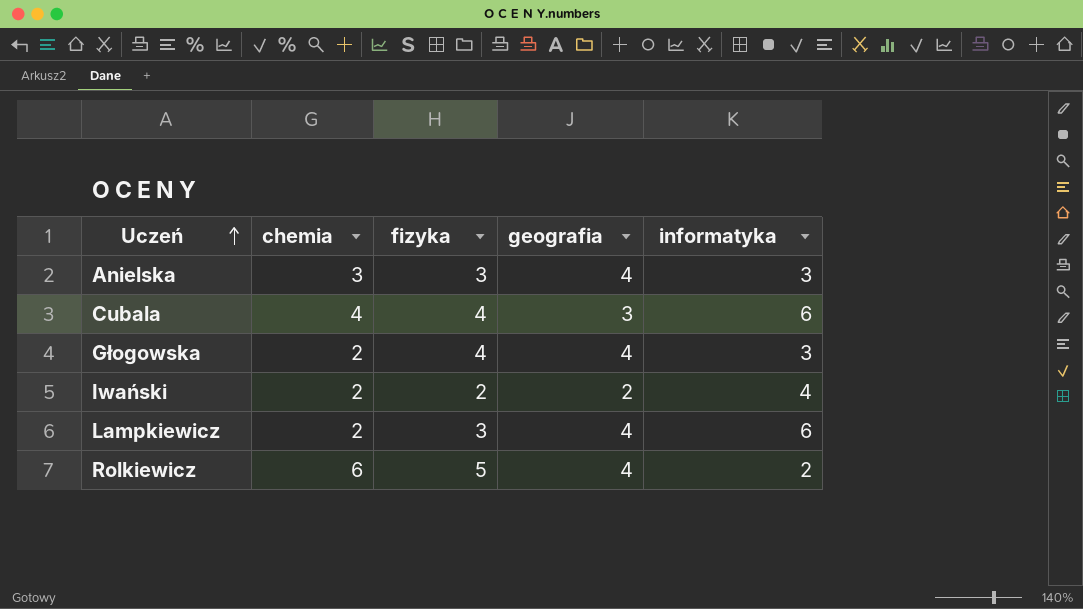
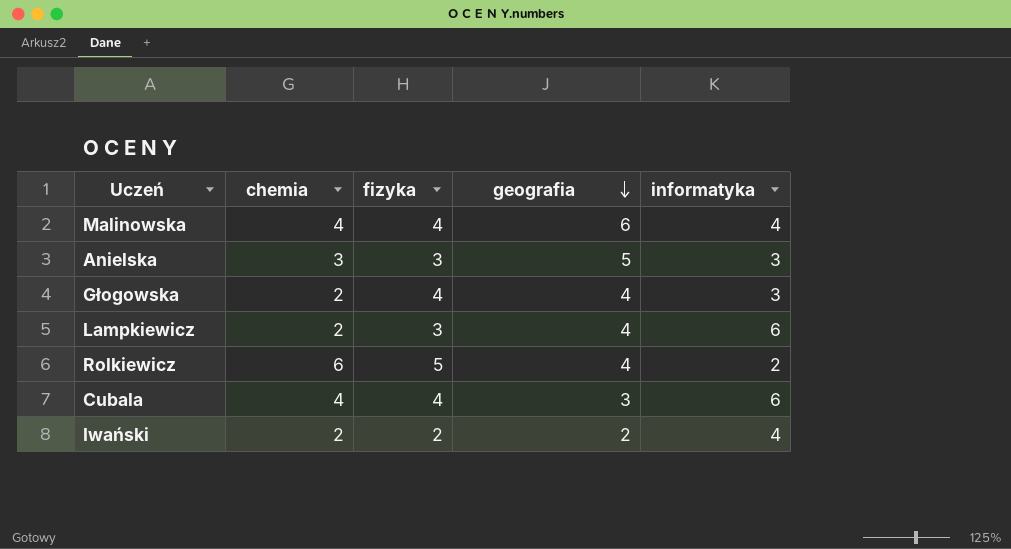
row order: Uczeń ascending -> geografia descending
row Malinowska: none -> 4 | 4 | 6 | 4
Anielska | geografia: 4 -> 5

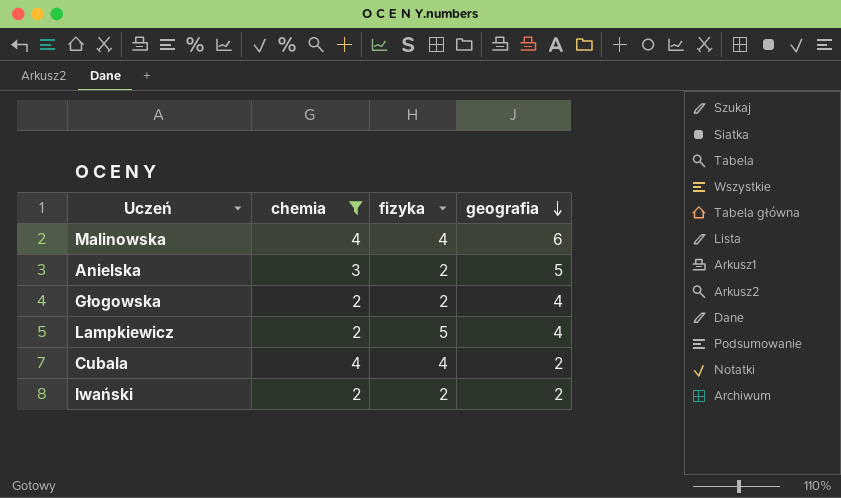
filter: none -> chemia != 6
column informatyka | position: 5 -> none
Anielska | fizyka: 3 -> 2
Głogowska | fizyka: 4 -> 2
Lampkiewicz | fizyka: 3 -> 5
Cubala | geografia: 3 -> 2

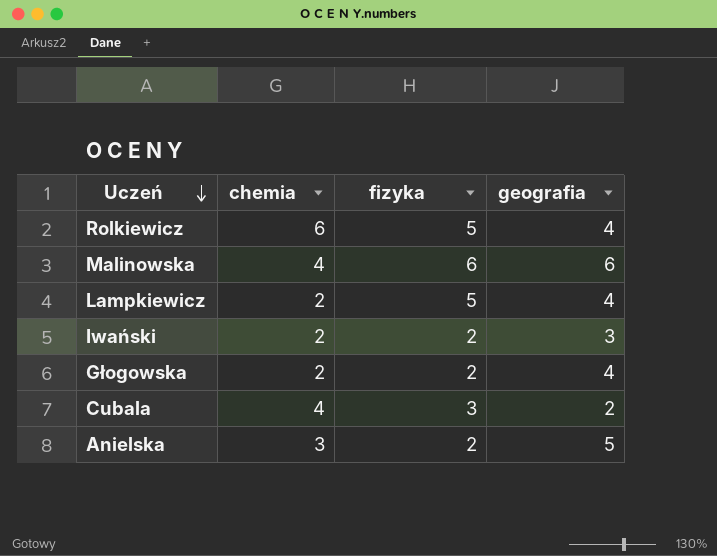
filter: chemia != 6 -> none
row order: geografia descending -> Uczeń descending
Malinowska | fizyka: 4 -> 6
Iwański | geografia: 2 -> 3
Cubala | fizyka: 4 -> 3

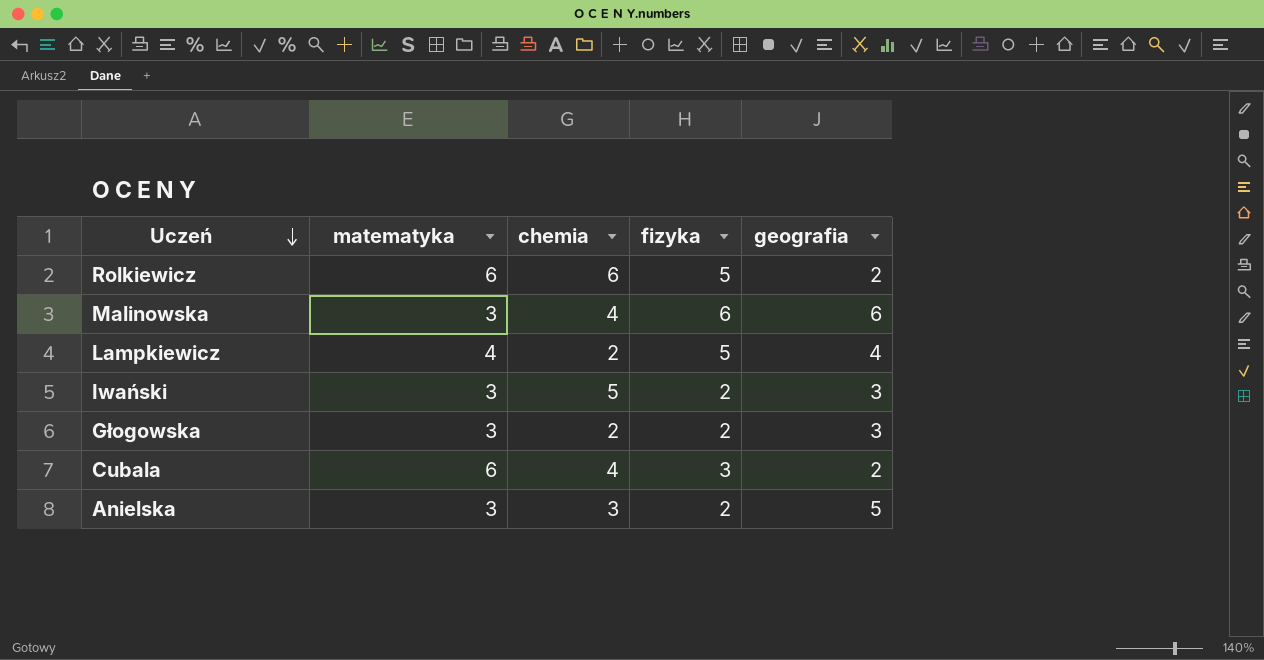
column matematyka | position: none -> 2
Rolkiewicz | geografia: 4 -> 2
Iwański | chemia: 2 -> 5
Głogowska | geografia: 4 -> 3

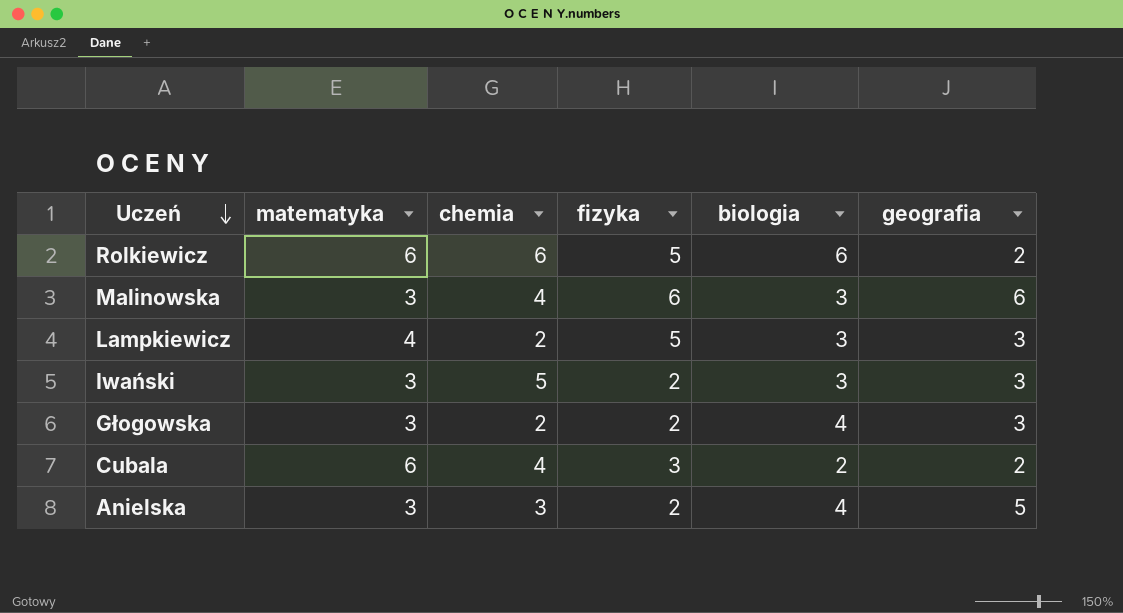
column biologia | position: none -> 5
Lampkiewicz | geografia: 4 -> 3

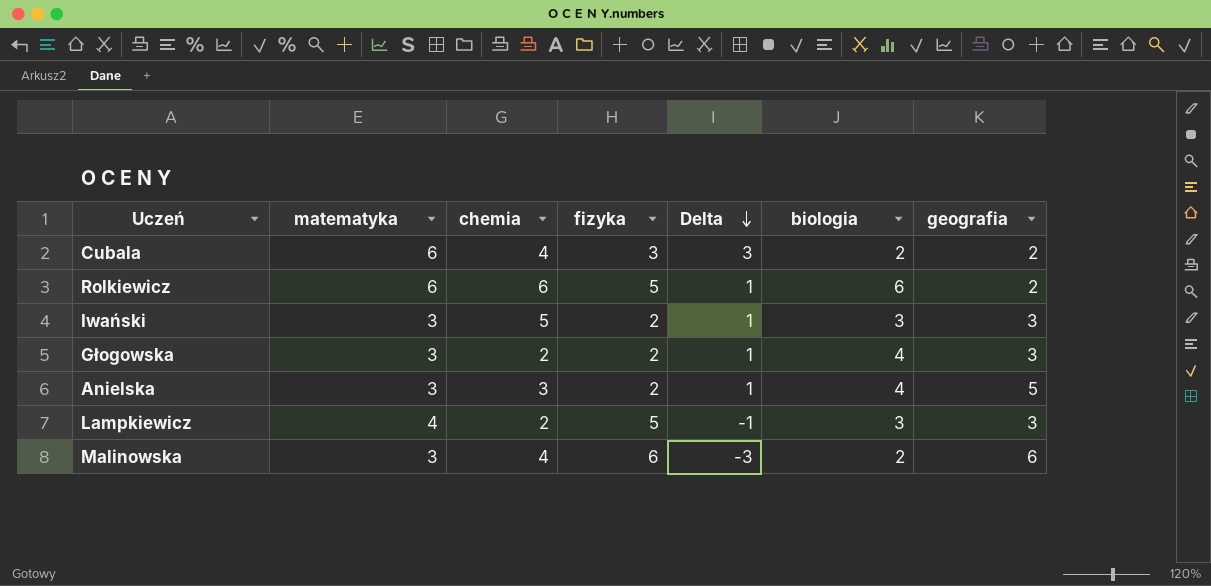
row order: Uczeń descending -> Delta descending
column Delta | formula: none -> [matematyka] - [fizyka]
Malinowska | biologia: 3 -> 2

